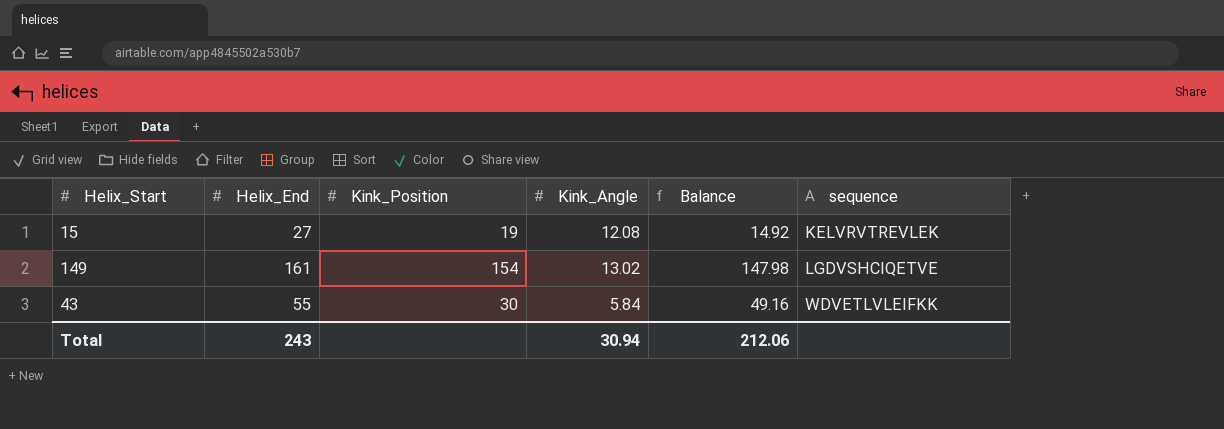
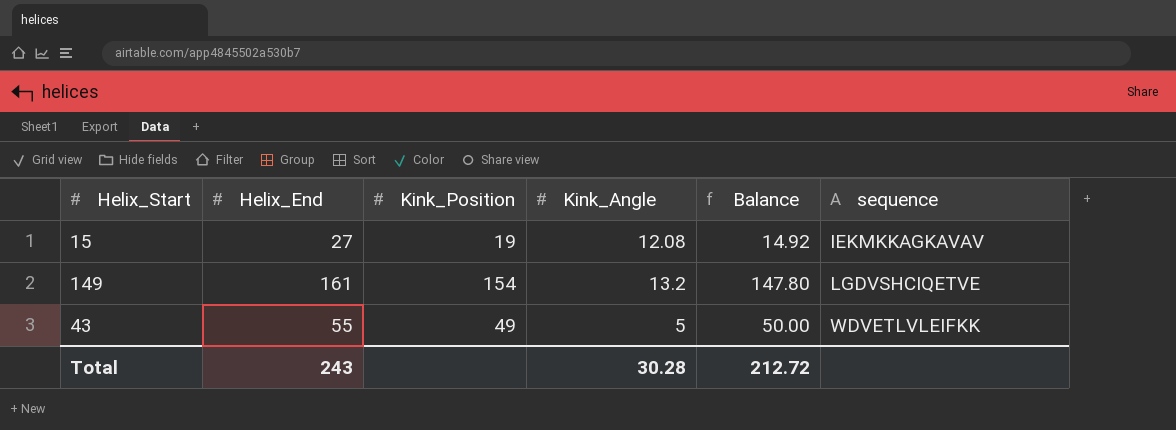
15 | sequence: KELVRVTREVLEK -> IEKMKKAGKAVAV
149 | Kink_Angle: 13.02 -> 13.2
149 | Balance: 147.98 -> 147.80
43 | Kink_Position: 30 -> 49
43 | Kink_Angle: 5.84 -> 5
43 | Balance: 49.16 -> 50.00
Total | Kink_Angle: 30.94 -> 30.28
Total | Balance: 212.06 -> 212.72

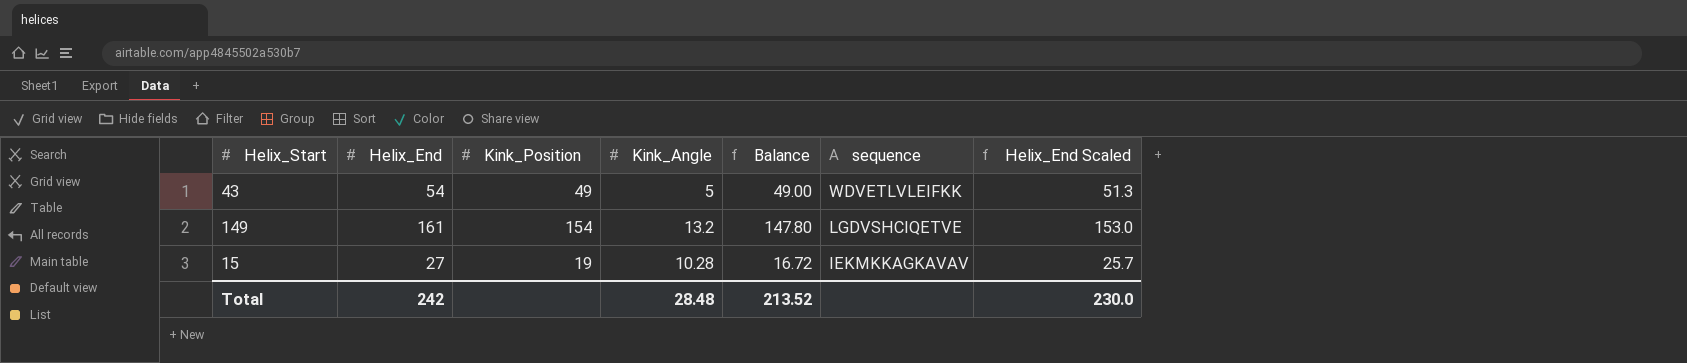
row order: sequence ascending -> sequence descending
column Helix_End Scaled | formula: none -> [Helix_End] * 0.95
43 | Helix_End: 55 -> 54
43 | Balance: 50.00 -> 49.00
15 | Kink_Angle: 12.08 -> 10.28
15 | Balance: 14.92 -> 16.72
Total | Helix_End: 243 -> 242
Total | Kink_Angle: 30.28 -> 28.48
Total | Balance: 212.72 -> 213.52

